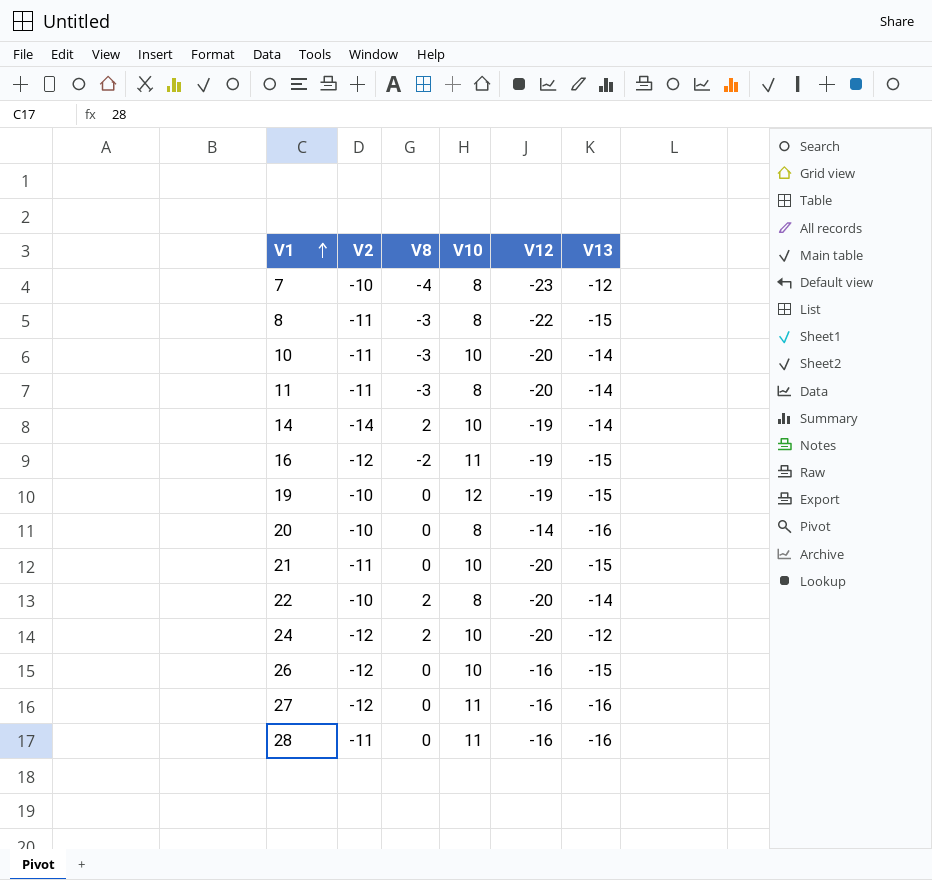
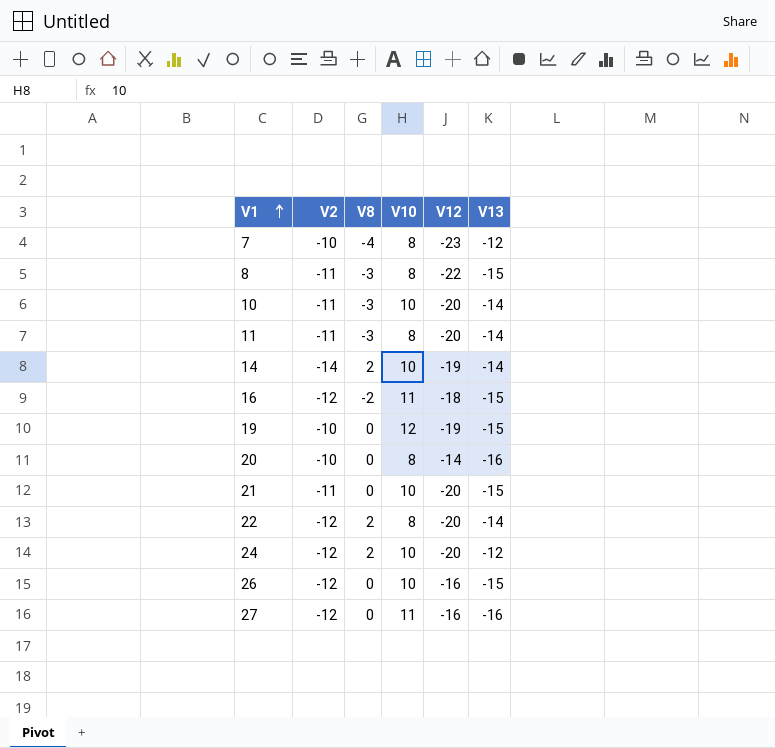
row 28: -11 | 0 | 11 | -16 | -16 -> none
16 | V12: -19 -> -18
22 | V2: -10 -> -12

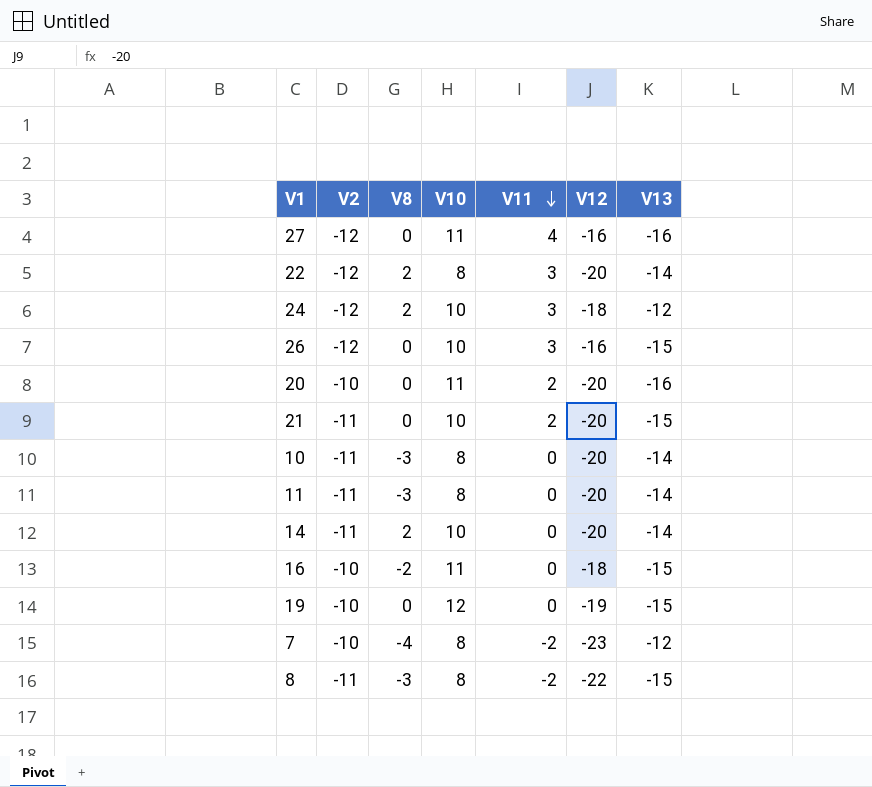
row order: V1 ascending -> V11 descending
column V11 | position: none -> 5
24 | V12: -20 -> -18
20 | V10: 8 -> 11
20 | V12: -14 -> -20
10 | V10: 10 -> 8
14 | V2: -14 -> -11
14 | V12: -19 -> -20
16 | V2: -12 -> -10

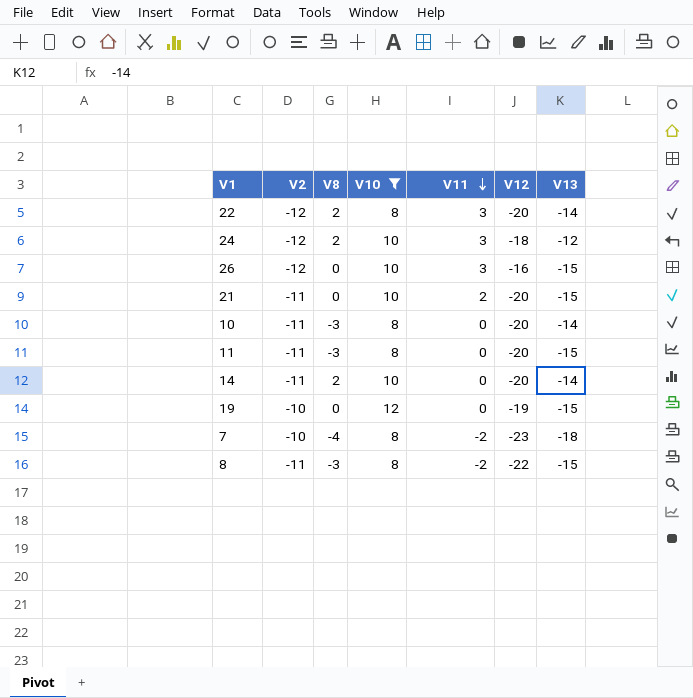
filter: none -> V10 != 11
11 | V13: -14 -> -15
7 | V13: -12 -> -18

